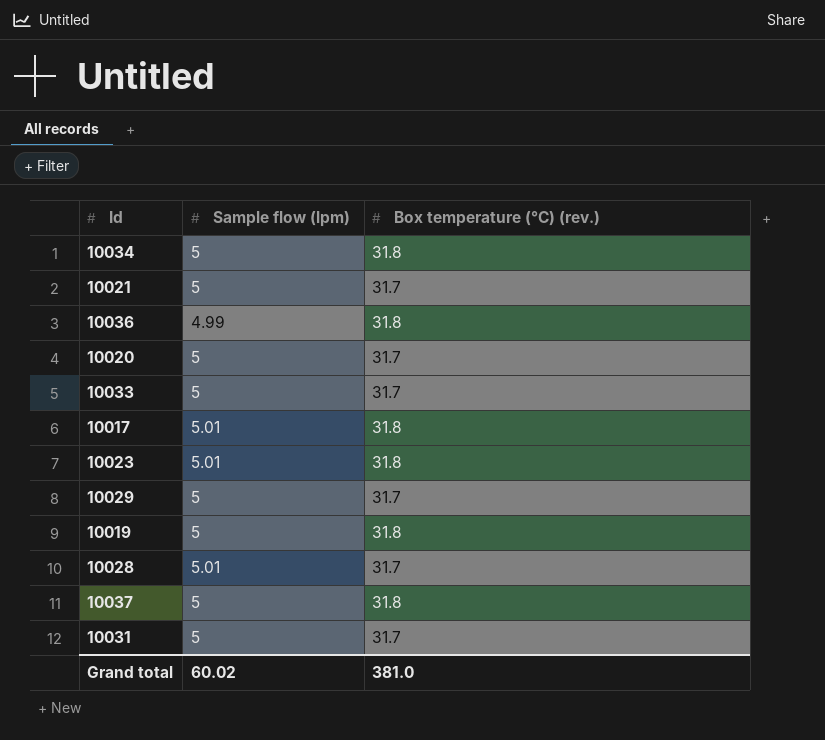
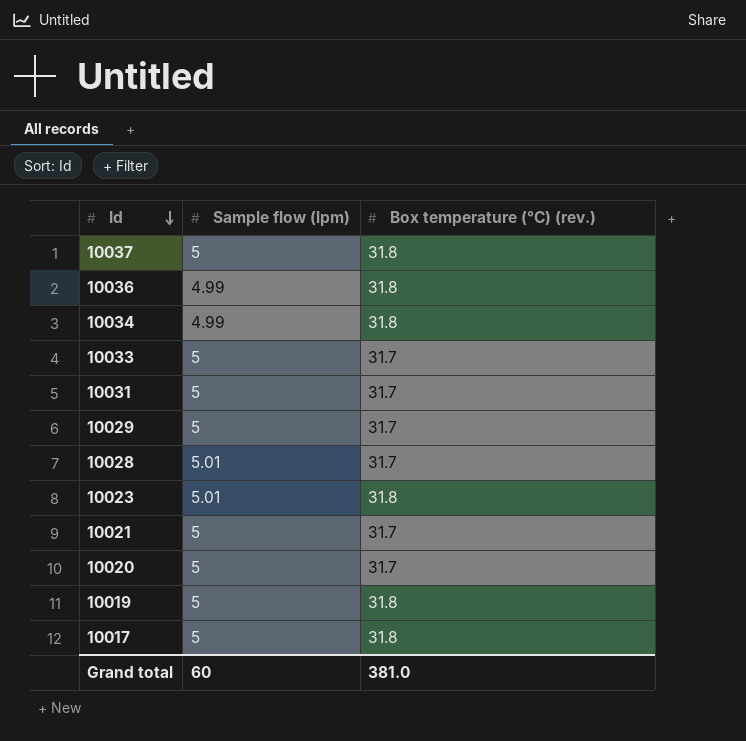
row order: none -> Id descending
10034 | Sample flow (lpm): 5 -> 4.99
10017 | Sample flow (lpm): 5.01 -> 5
Grand total | Sample flow (lpm): 60.02 -> 60

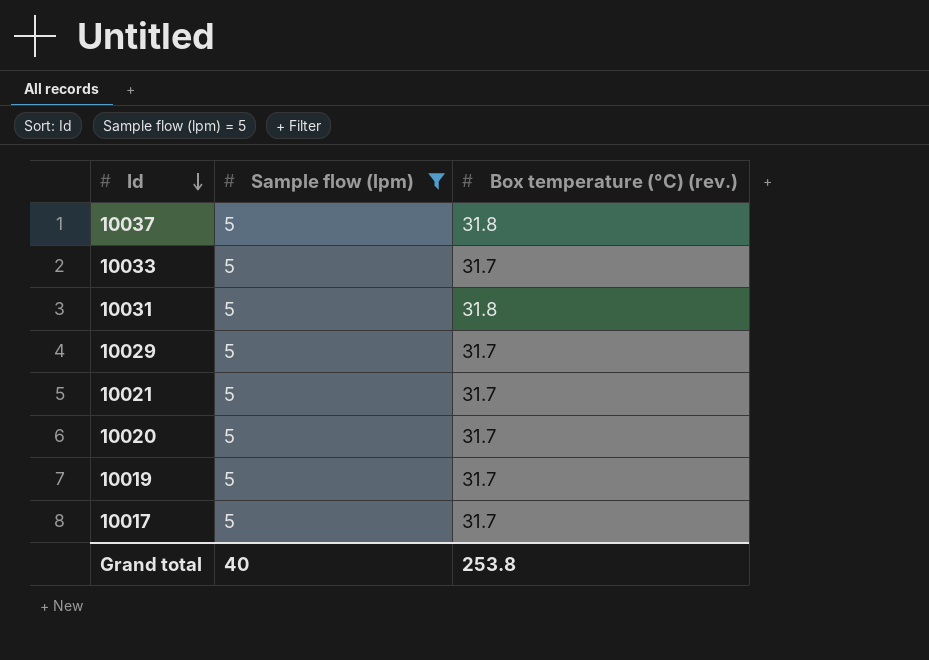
filter: none -> Sample flow (lpm) = 5
10031 | Box temperature (°C) (rev.): 31.7 -> 31.8
10019 | Box temperature (°C) (rev.): 31.8 -> 31.7
10017 | Box temperature (°C) (rev.): 31.8 -> 31.7
Grand total | Sample flow (lpm): 60 -> 40
Grand total | Box temperature (°C) (rev.): 381.0 -> 253.8

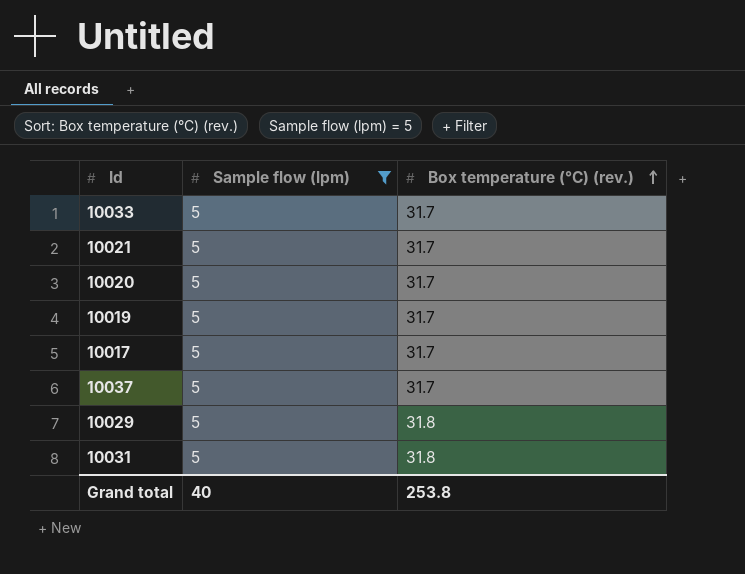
row order: Id descending -> Box temperature (°C) (rev.) ascending
10037 | Box temperature (°C) (rev.): 31.8 -> 31.7
10029 | Box temperature (°C) (rev.): 31.7 -> 31.8

